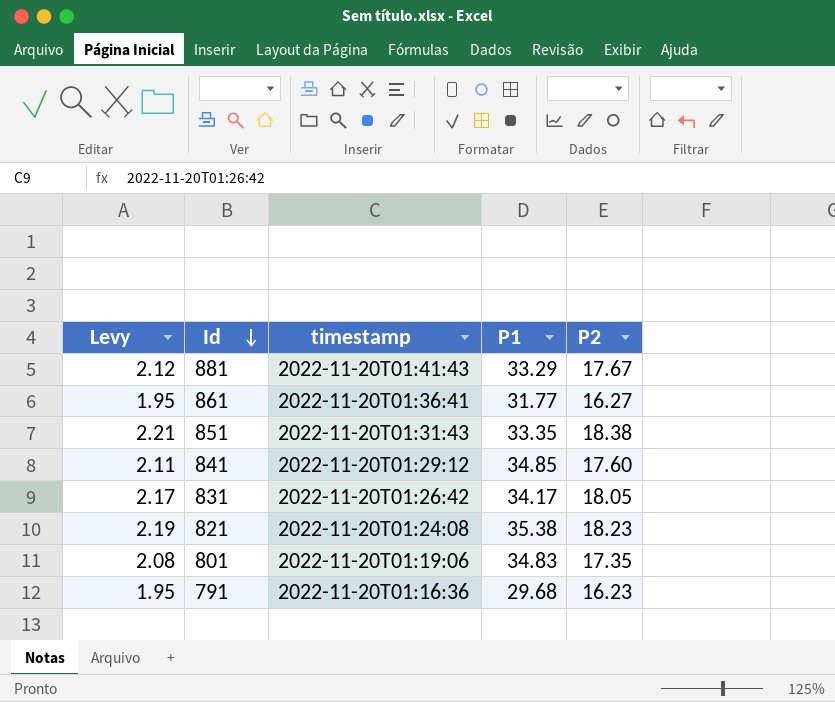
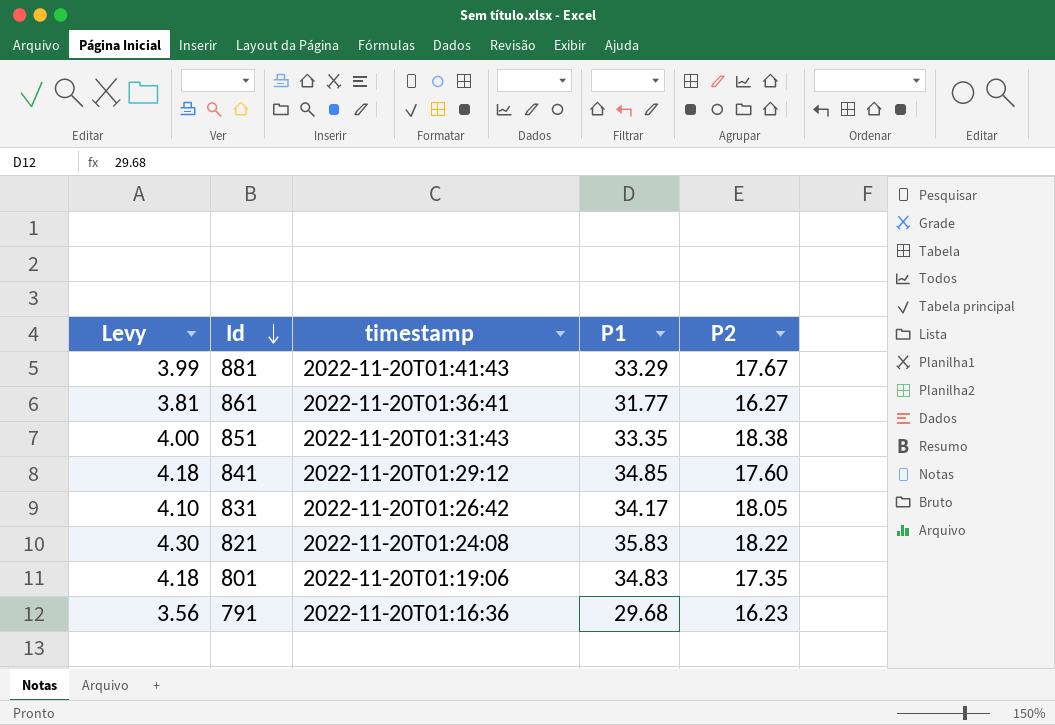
column Levy | formula: [P2] * 0.12 -> [P1] * 0.12
821 | P1: 35.38 -> 35.83
821 | P2: 18.23 -> 18.22

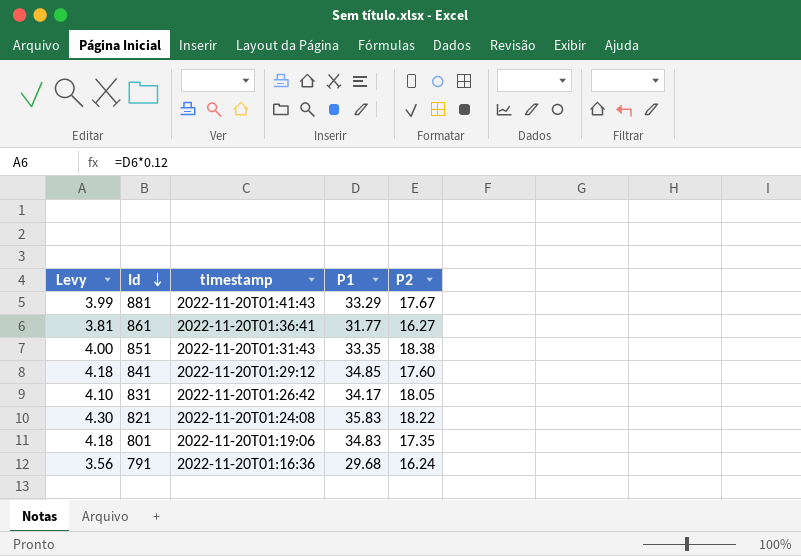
791 | P2: 16.23 -> 16.24

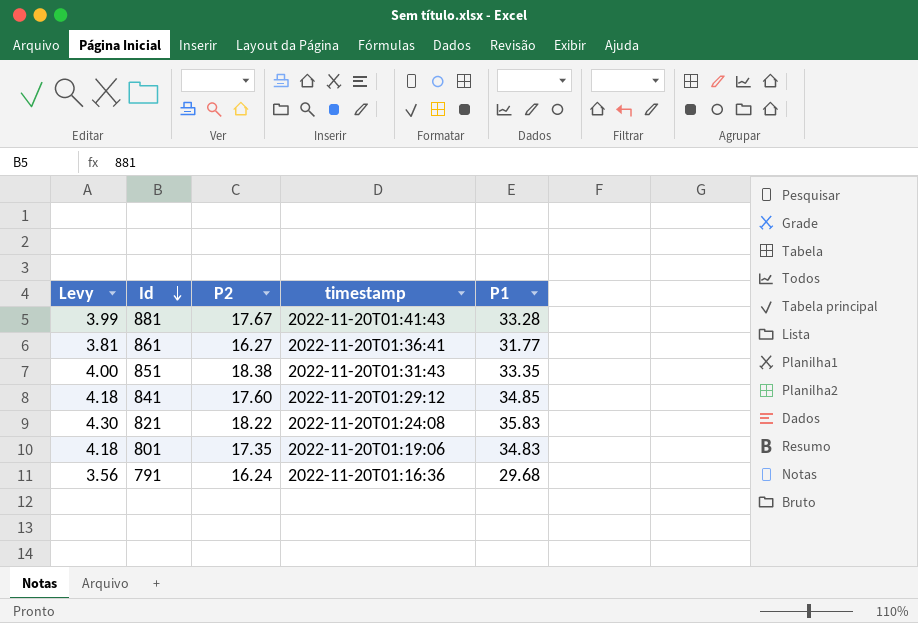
column P2 | position: 5 -> 3
row 831: 4.10 | 2022-11-20T01:26:42 | 34.17 | 18.05 -> none
881 | P1: 33.29 -> 33.28

